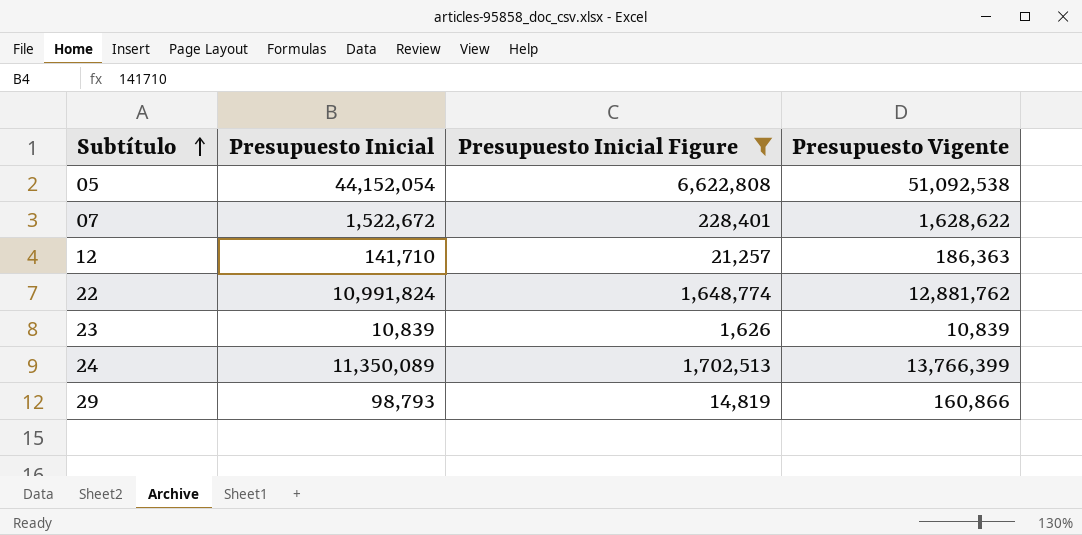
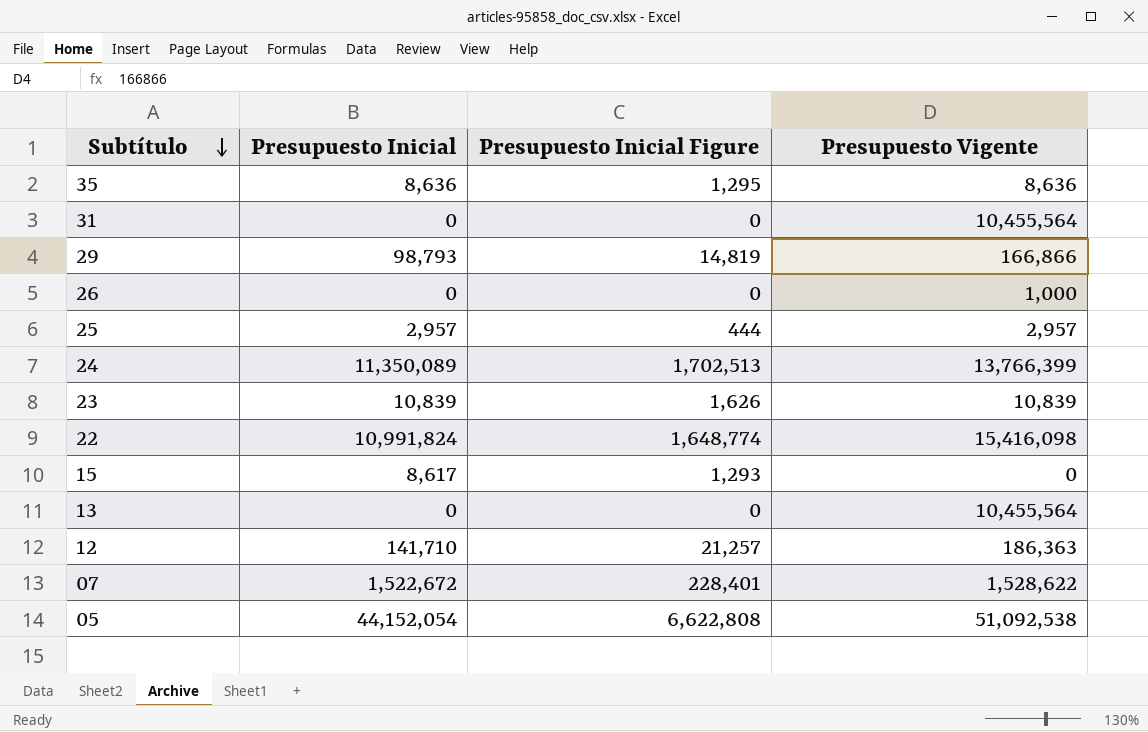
filter: Presupuesto Inicial Figure >= 1,626 -> none
row order: Subtítulo ascending -> Subtítulo descending
29 | Presupuesto Vigente: 160,866 -> 166,866
22 | Presupuesto Vigente: 12,881,762 -> 15,416,098
07 | Presupuesto Vigente: 1,628,622 -> 1,528,622

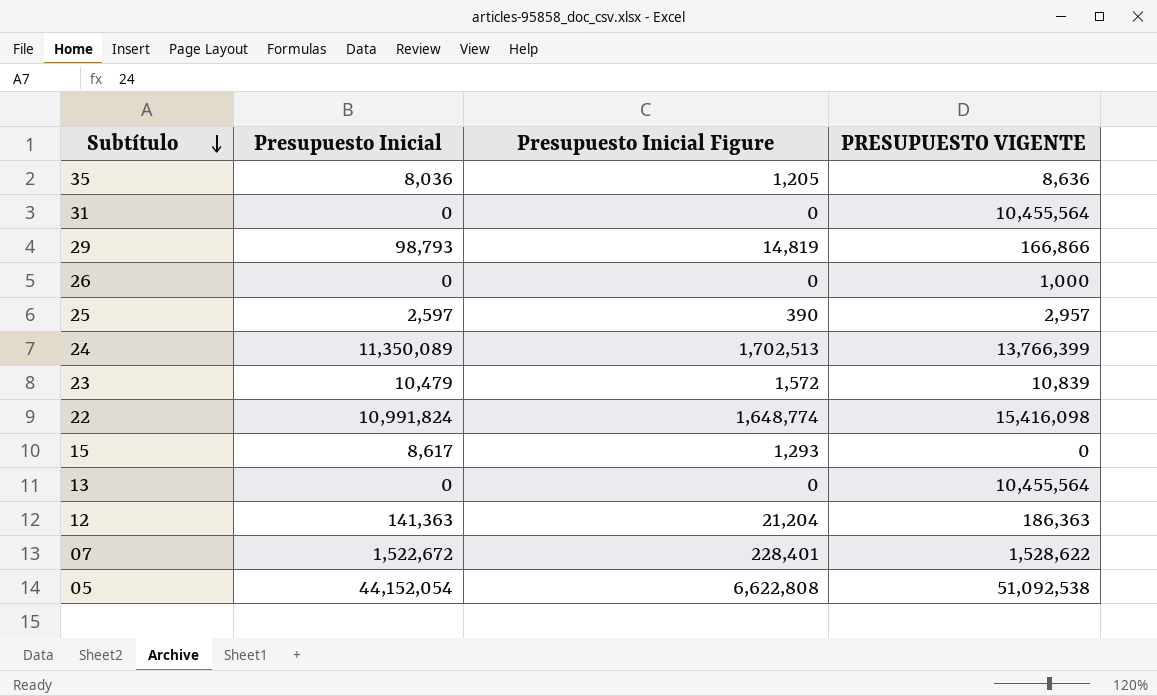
column name: Presupuesto Vigente -> PRESUPUESTO VIGENTE
35 | Presupuesto Inicial: 8,636 -> 8,036
35 | Presupuesto Inicial Figure: 1,295 -> 1,205
25 | Presupuesto Inicial: 2,957 -> 2,597
25 | Presupuesto Inicial Figure: 444 -> 390
23 | Presupuesto Inicial: 10,839 -> 10,479
23 | Presupuesto Inicial Figure: 1,626 -> 1,572
12 | Presupuesto Inicial: 141,710 -> 141,363
12 | Presupuesto Inicial Figure: 21,257 -> 21,204

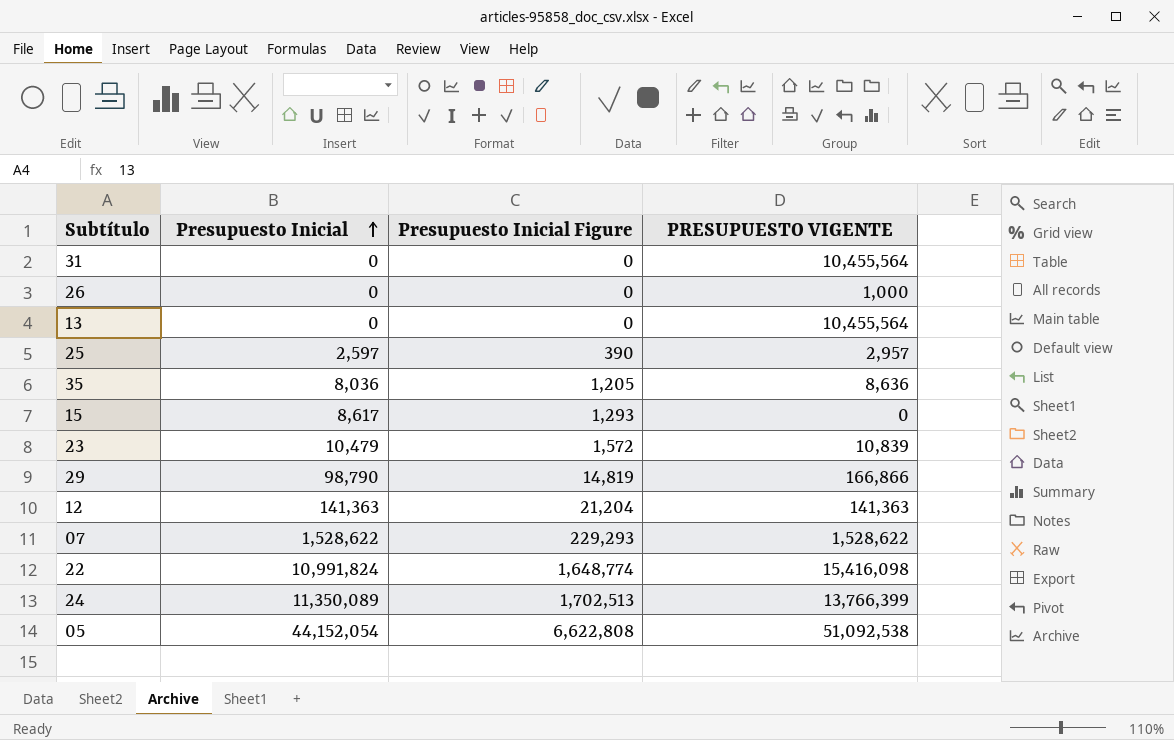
row order: Subtítulo descending -> Presupuesto Inicial ascending
29 | Presupuesto Inicial: 98,793 -> 98,790
12 | PRESUPUESTO VIGENTE: 186,363 -> 141,363
07 | Presupuesto Inicial: 1,522,672 -> 1,528,622
07 | Presupuesto Inicial Figure: 228,401 -> 229,293

